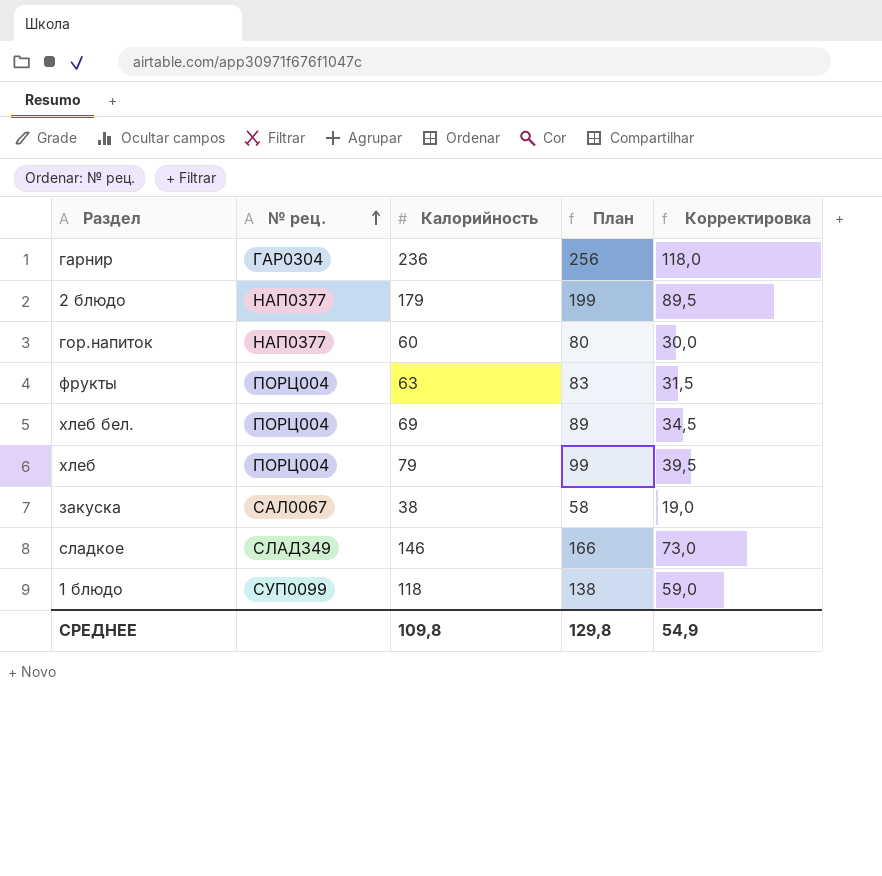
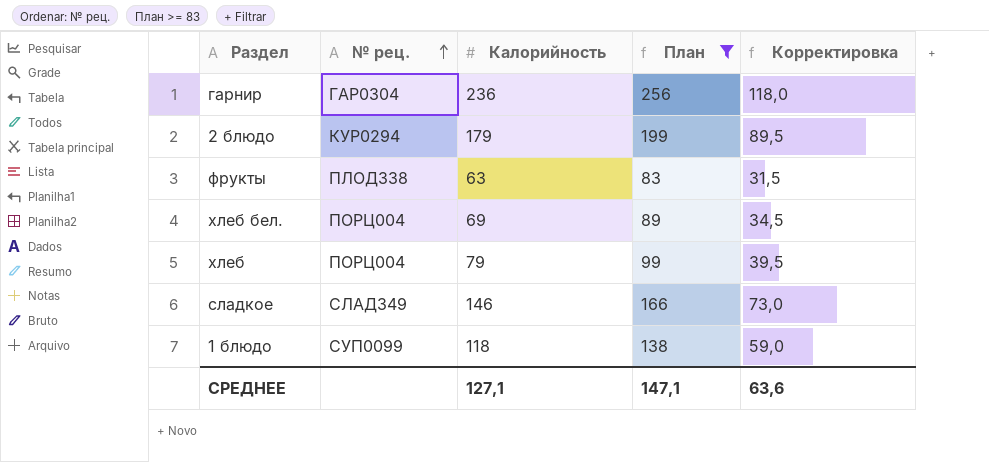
filter: none -> План >= 83
2 блюдо | № рец.: НАП0377 -> КУР0294
фрукты | № рец.: ПОРЦ004 -> ПЛОД338
СРЕДНЕЕ | Калорийность: 109,8 -> 127,1
СРЕДНЕЕ | План: 129,8 -> 147,1
СРЕДНЕЕ | Корректировка: 54,9 -> 63,6

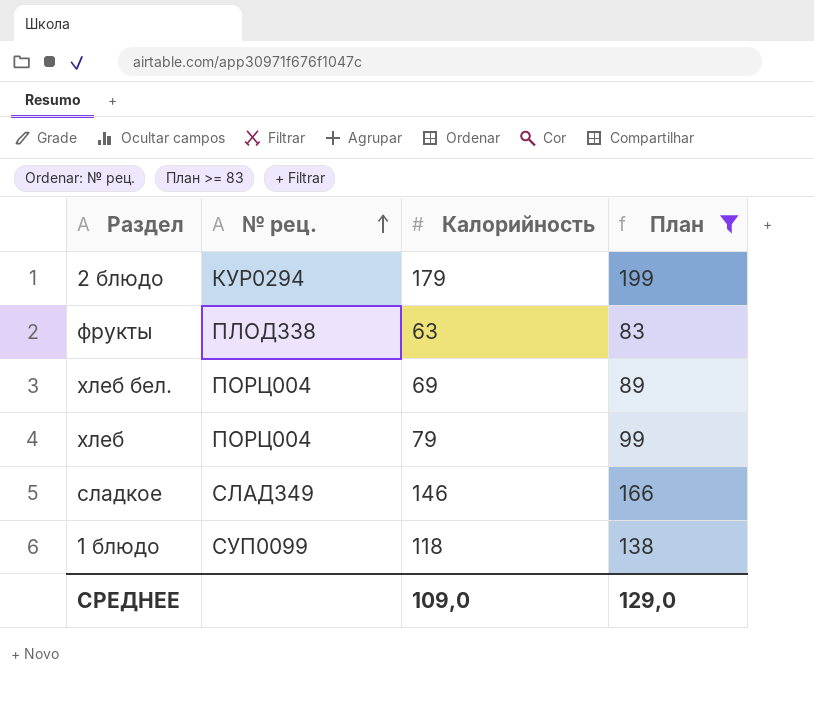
column Корректировка | formula: [Калорийность] * 0,5 -> none
row гарнир: ГАР0304 | 236 | 256 | 118,0 -> none
СРЕДНЕЕ | Калорийность: 127,1 -> 109,0
СРЕДНЕЕ | План: 147,1 -> 129,0

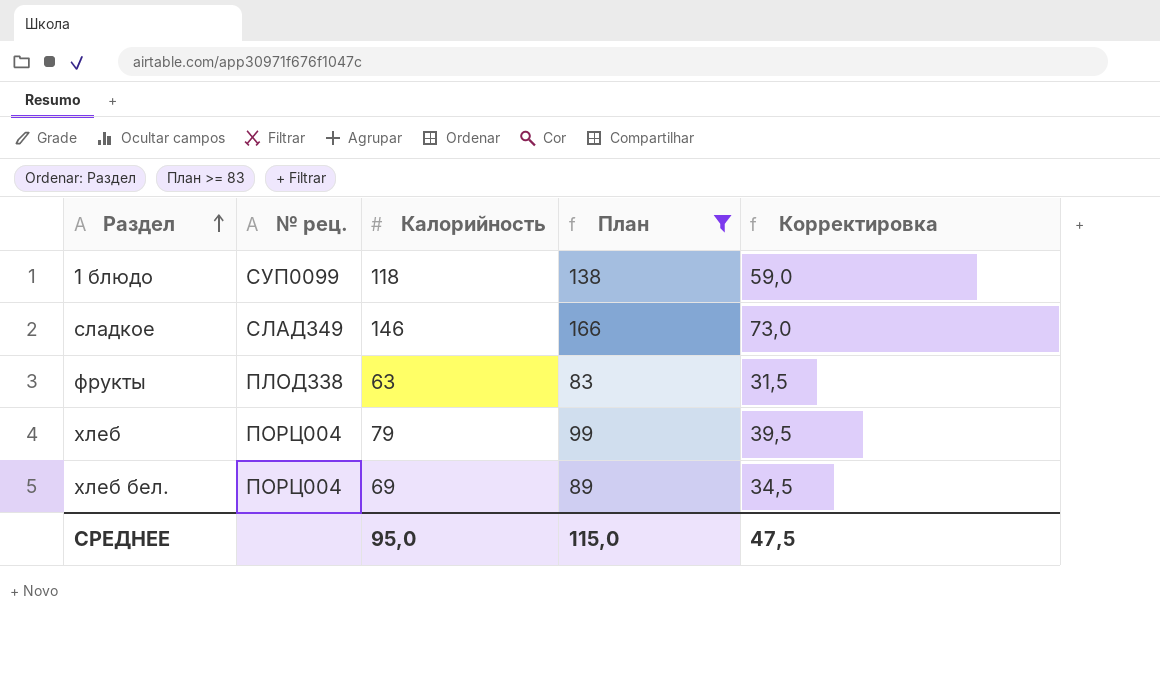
row order: № рец. ascending -> Раздел ascending
column Корректировка | formula: none -> [Калорийность] * 0,5
row 2 блюдо: КУР0294 | 179 | 199 -> none
СРЕДНЕЕ | Калорийность: 109,0 -> 95,0
СРЕДНЕЕ | План: 129,0 -> 115,0

